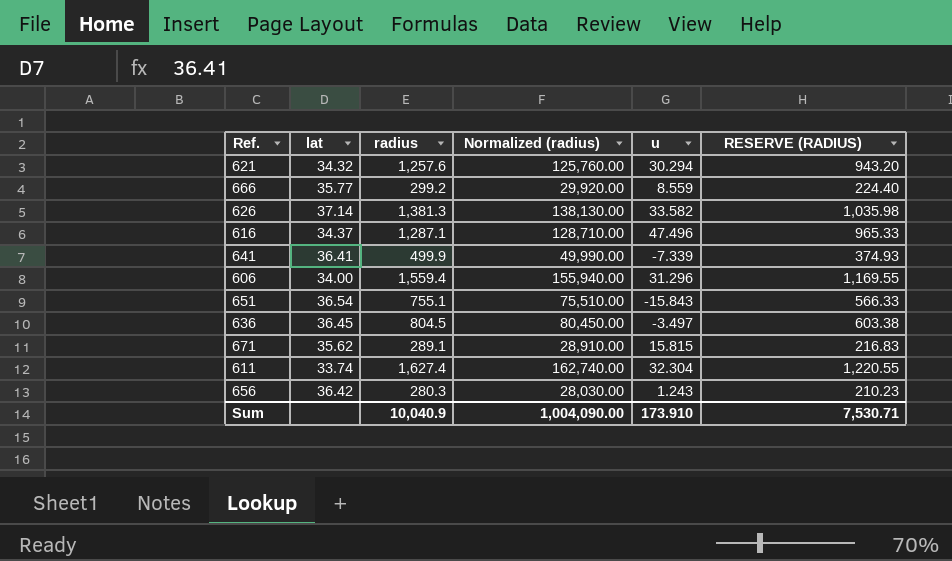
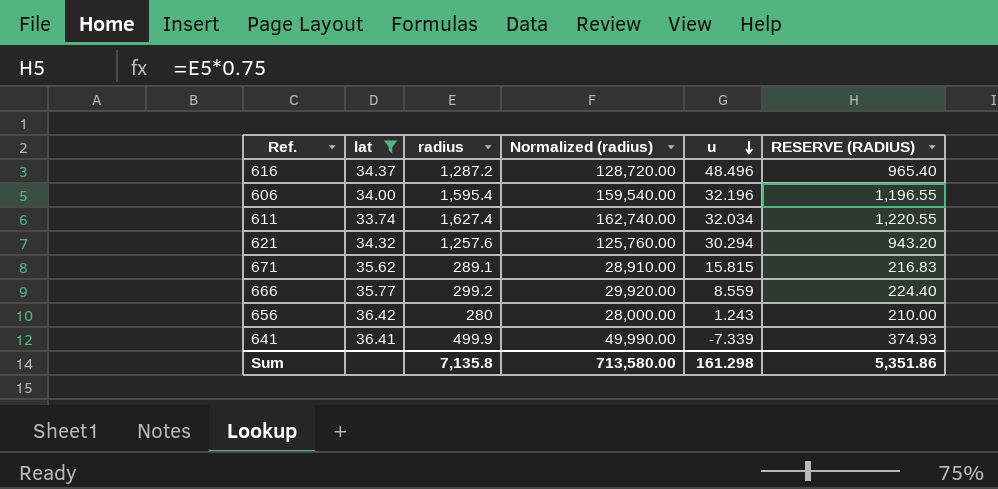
filter: none -> lat <= 36.42
row order: none -> u descending
616 | radius: 1,287.1 -> 1,287.2
616 | Normalized (radius): 128,710.00 -> 128,720.00
616 | u: 47.496 -> 48.496
616 | RESERVE (RADIUS): 965.33 -> 965.40
606 | radius: 1,559.4 -> 1,595.4
606 | Normalized (radius): 155,940.00 -> 159,540.00
606 | u: 31.296 -> 32.196
606 | RESERVE (RADIUS): 1,169.55 -> 1,196.55
611 | u: 32.304 -> 32.034
656 | radius: 280.3 -> 280
656 | Normalized (radius): 28,030.00 -> 28,000.00
656 | RESERVE (RADIUS): 210.23 -> 210.00
Sum | radius: 10,040.9 -> 7,135.8
Sum | Normalized (radius): 1,004,090.00 -> 713,580.00
Sum | u: 173.910 -> 161.298
Sum | RESERVE (RADIUS): 7,530.71 -> 5,351.86

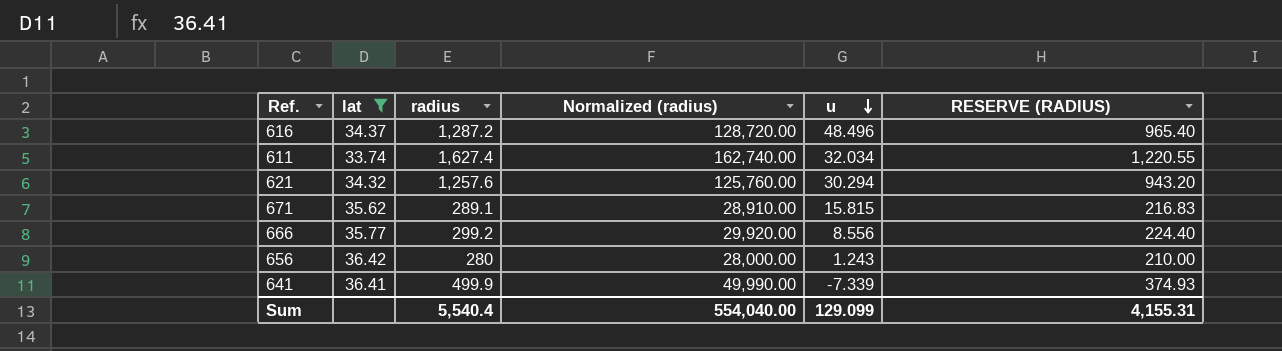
row 606: 34.00 | 1,595.4 | 159,540.00 | 32.196 | 1,196.55 -> none
666 | u: 8.559 -> 8.556
Sum | radius: 7,135.8 -> 5,540.4
Sum | Normalized (radius): 713,580.00 -> 554,040.00
Sum | u: 161.298 -> 129.099
Sum | RESERVE (RADIUS): 5,351.86 -> 4,155.31

